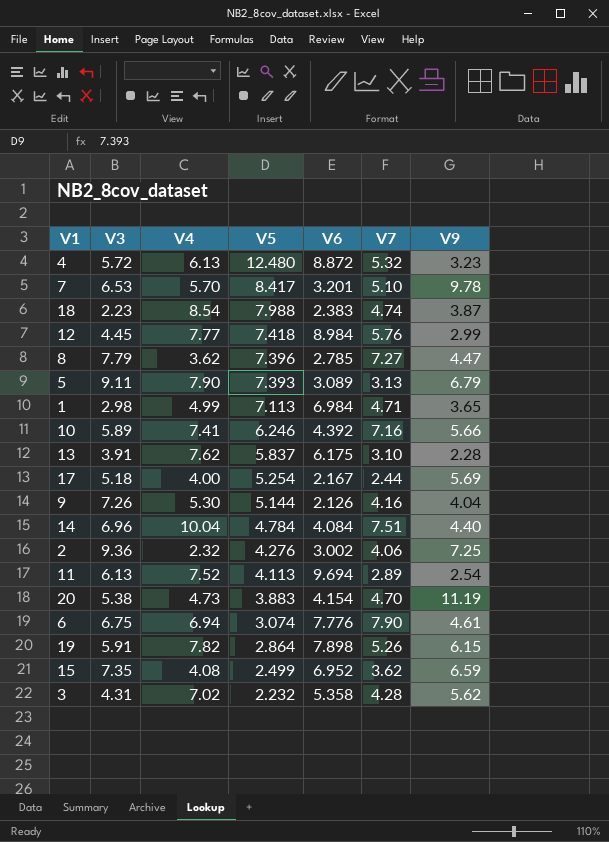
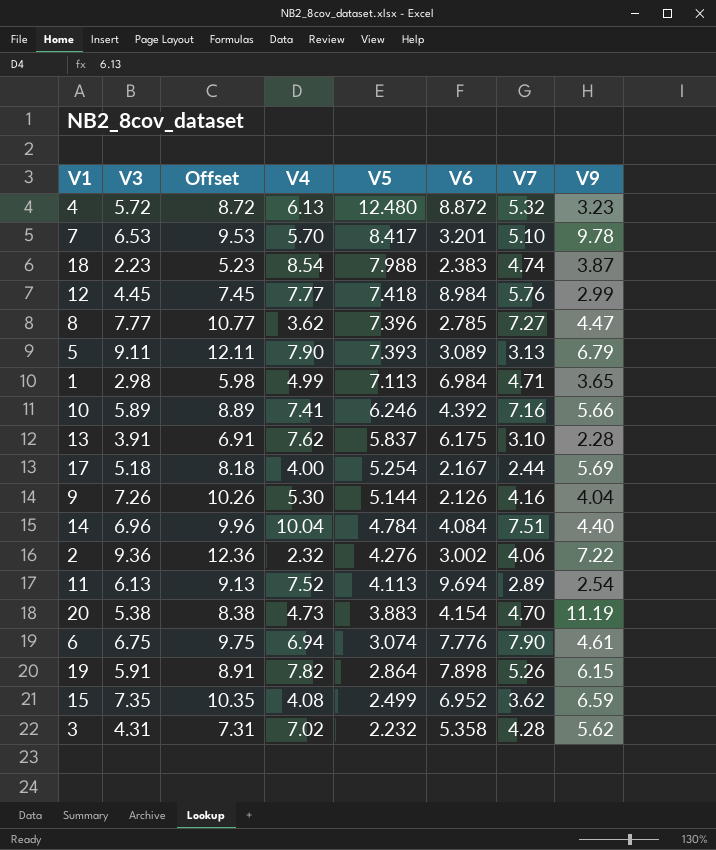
column Offset | formula: none -> [V3] + 3
8 | V3: 7.79 -> 7.77
2 | V9: 7.25 -> 7.22

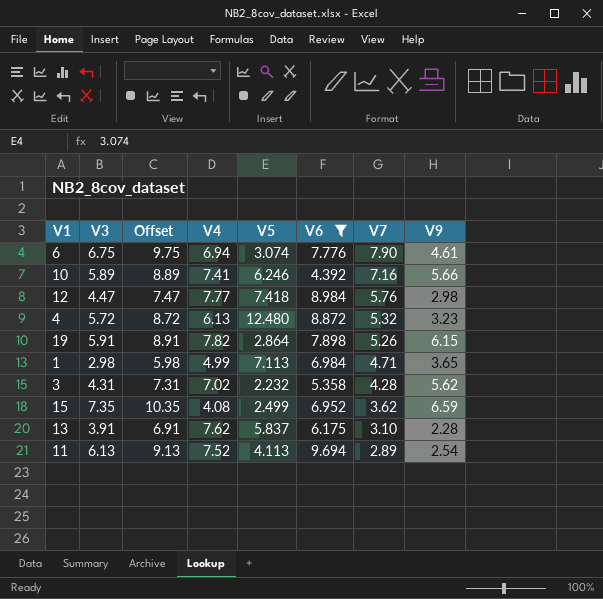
filter: none -> V6 >= 4.392
row order: V5 descending -> V7 descending
12 | V3: 4.45 -> 4.47
12 | Offset: 7.45 -> 7.47
12 | V9: 2.99 -> 2.98

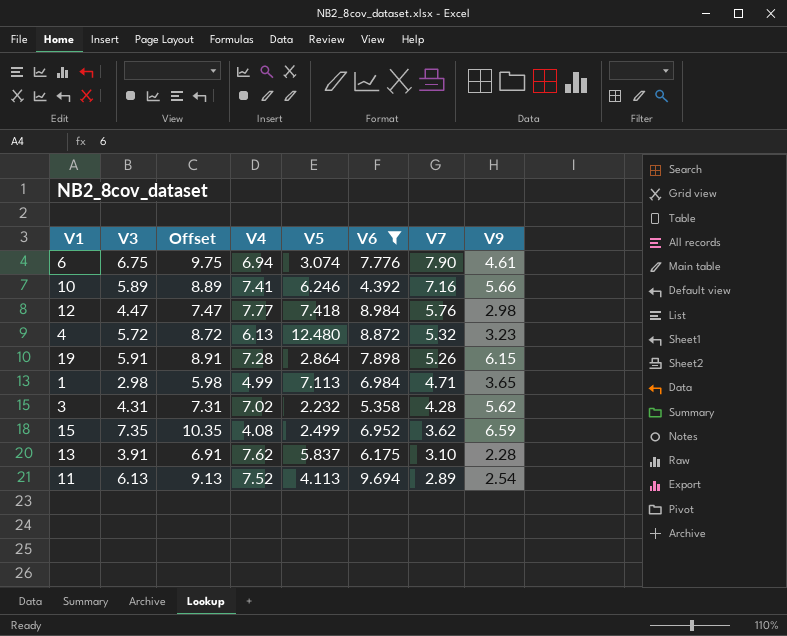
19 | V4: 7.82 -> 7.28

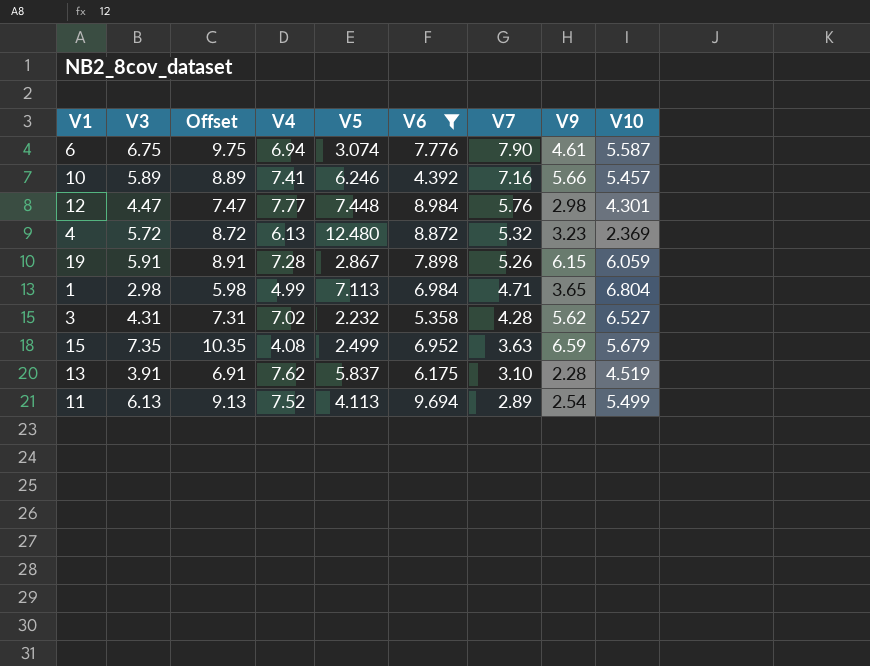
column V10 | position: none -> 9
12 | V5: 7.418 -> 7.448
19 | V5: 2.864 -> 2.867
15 | V7: 3.62 -> 3.63

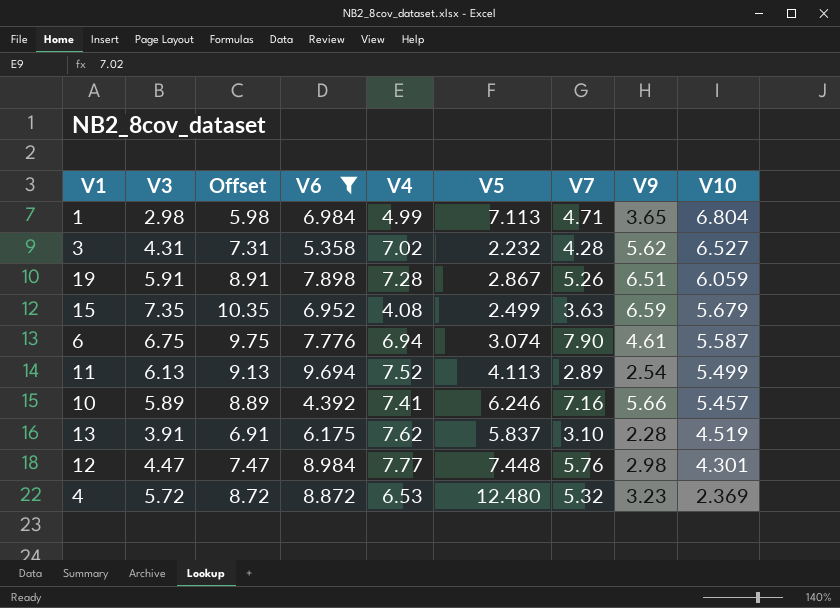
row order: V7 descending -> V10 descending
column V6 | position: 6 -> 4
19 | V9: 6.15 -> 6.51
4 | V4: 6.13 -> 6.53

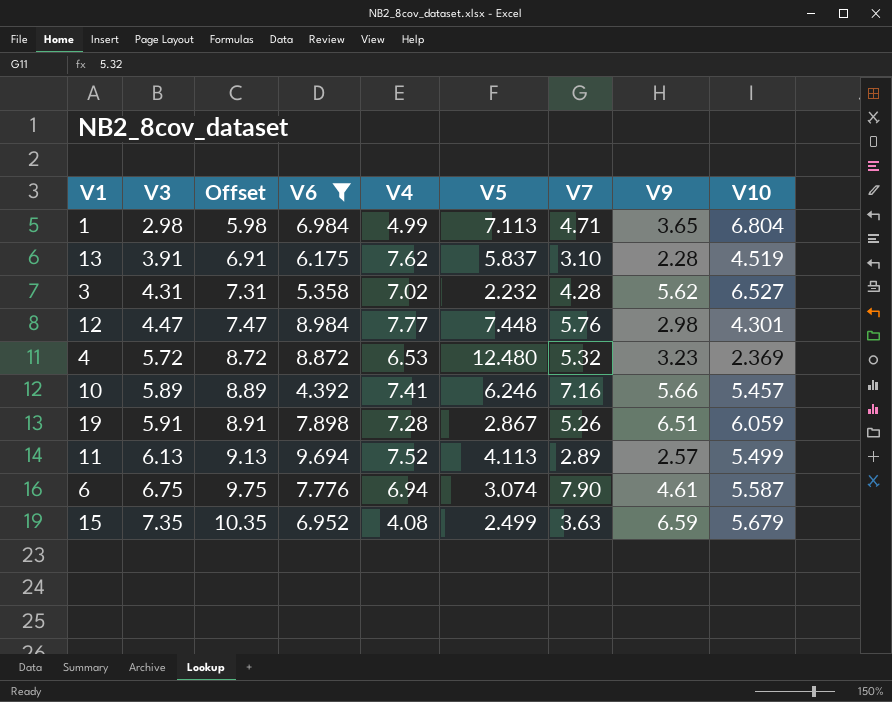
row order: V10 descending -> V3 ascending
11 | V9: 2.54 -> 2.57

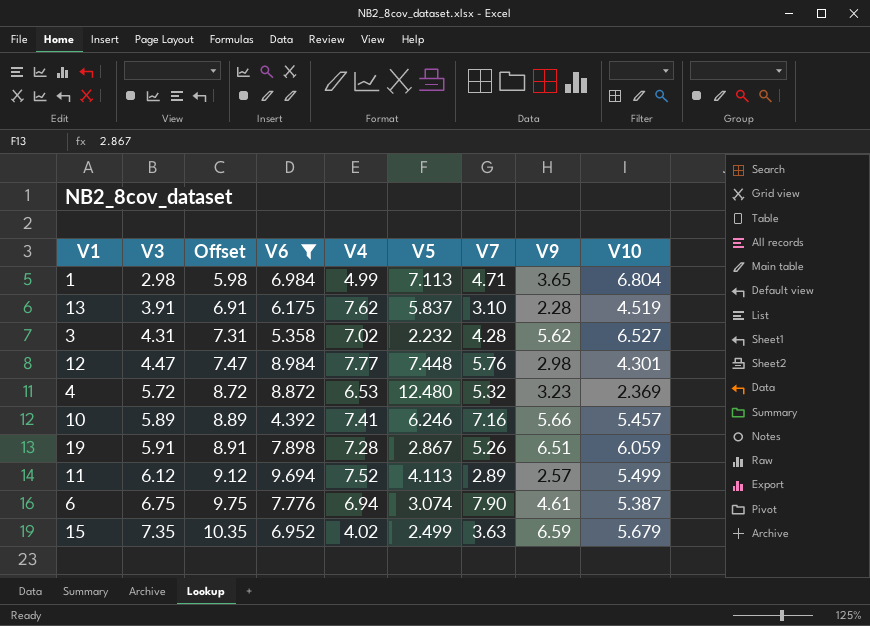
11 | V3: 6.13 -> 6.12
11 | Offset: 9.13 -> 9.12
6 | V10: 5.587 -> 5.387
15 | V4: 4.08 -> 4.02

